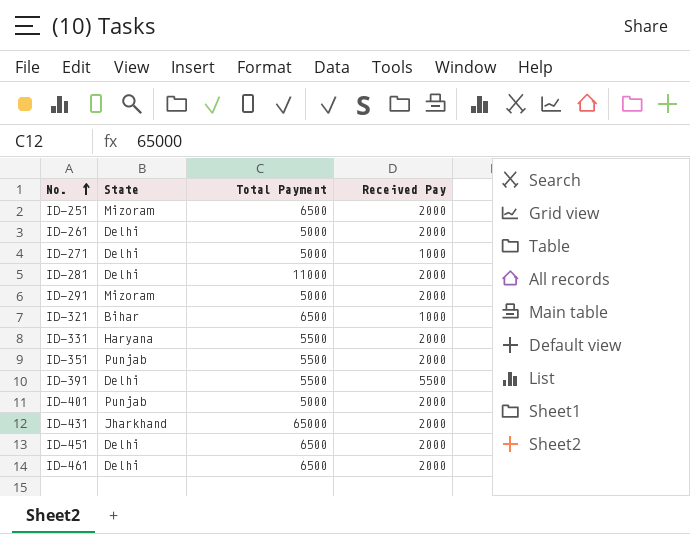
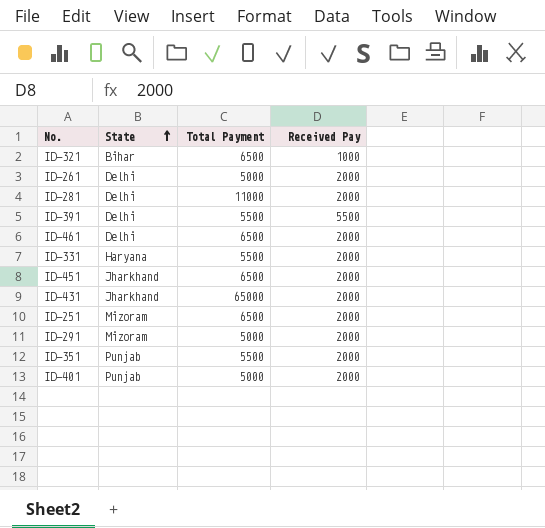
row order: No. ascending -> State ascending
row ID-271: Delhi | 5000 | 1000 -> none
ID-451 | State: Delhi -> Jharkhand

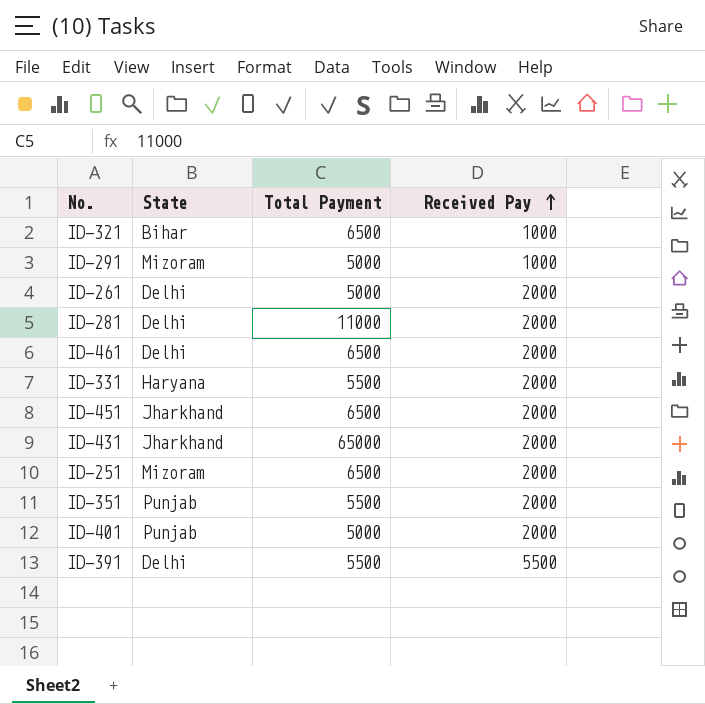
row order: State ascending -> Received Pay ascending
ID-291 | Received Pay: 2000 -> 1000

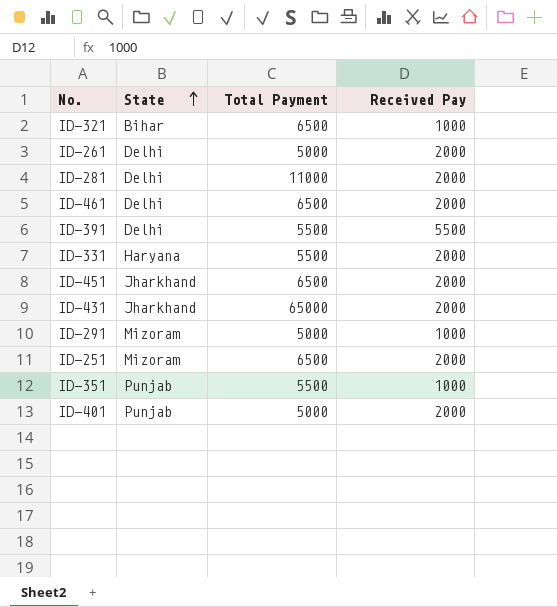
row order: Received Pay ascending -> State ascending
ID-351 | Received Pay: 2000 -> 1000

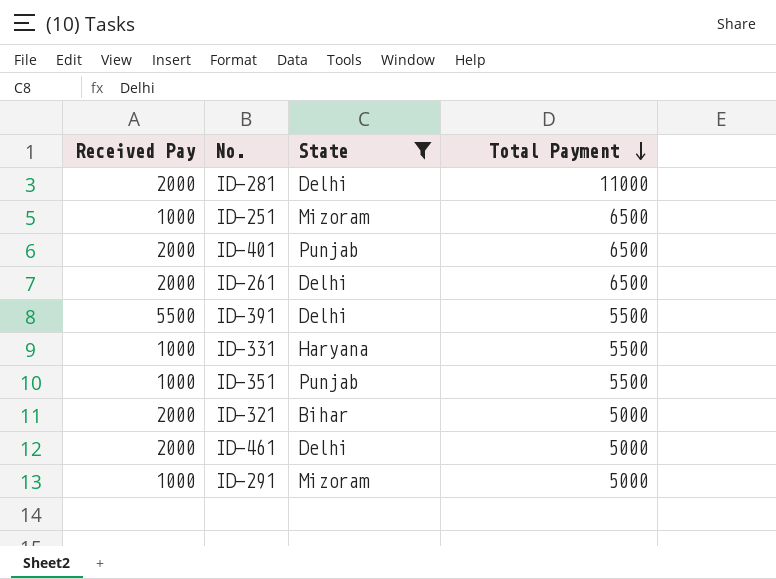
filter: none -> State != Jharkhand
row order: State ascending -> Total Payment descending
column Received Pay | position: 4 -> 1
ID-251 | Received Pay: 2000 -> 1000
ID-401 | Total Payment: 5000 -> 6500
ID-261 | Total Payment: 5000 -> 6500
ID-331 | Received Pay: 2000 -> 1000
ID-321 | Received Pay: 1000 -> 2000
ID-321 | Total Payment: 6500 -> 5000
ID-461 | Total Payment: 6500 -> 5000

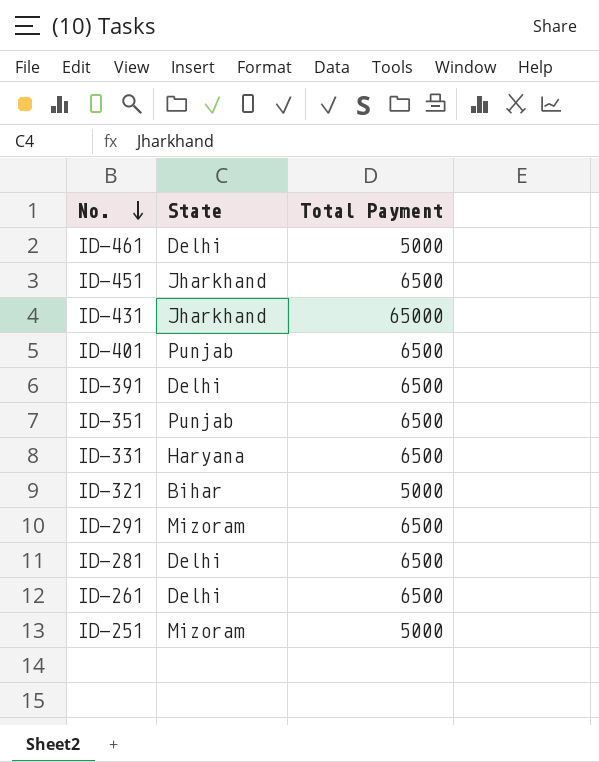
filter: State != Jharkhand -> none
row order: Total Payment descending -> No. descending
column Received Pay | position: 1 -> none
ID-391 | Total Payment: 5500 -> 6500
ID-351 | Total Payment: 5500 -> 6500
ID-331 | Total Payment: 5500 -> 6500
ID-291 | Total Payment: 5000 -> 6500
ID-281 | Total Payment: 11000 -> 6500
ID-251 | Total Payment: 6500 -> 5000

